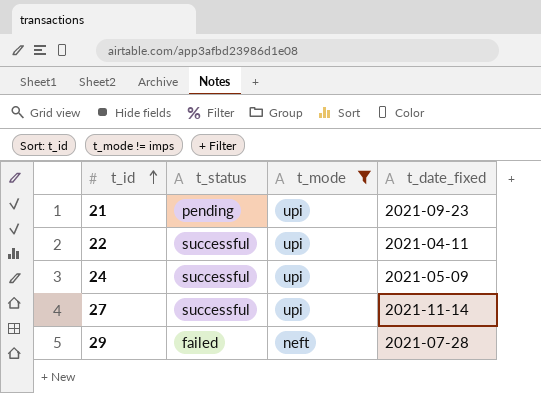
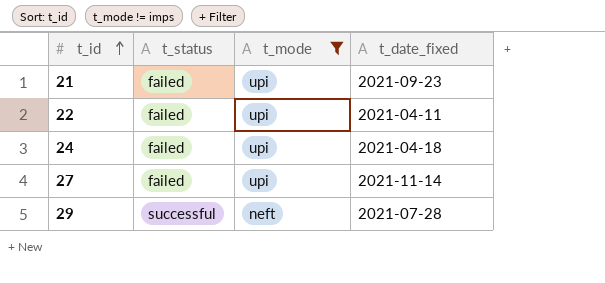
21 | t_status: pending -> failed
22 | t_status: successful -> failed
24 | t_status: successful -> failed
24 | t_date_fixed: 2021-05-09 -> 2021-04-18
27 | t_status: successful -> failed
29 | t_status: failed -> successful

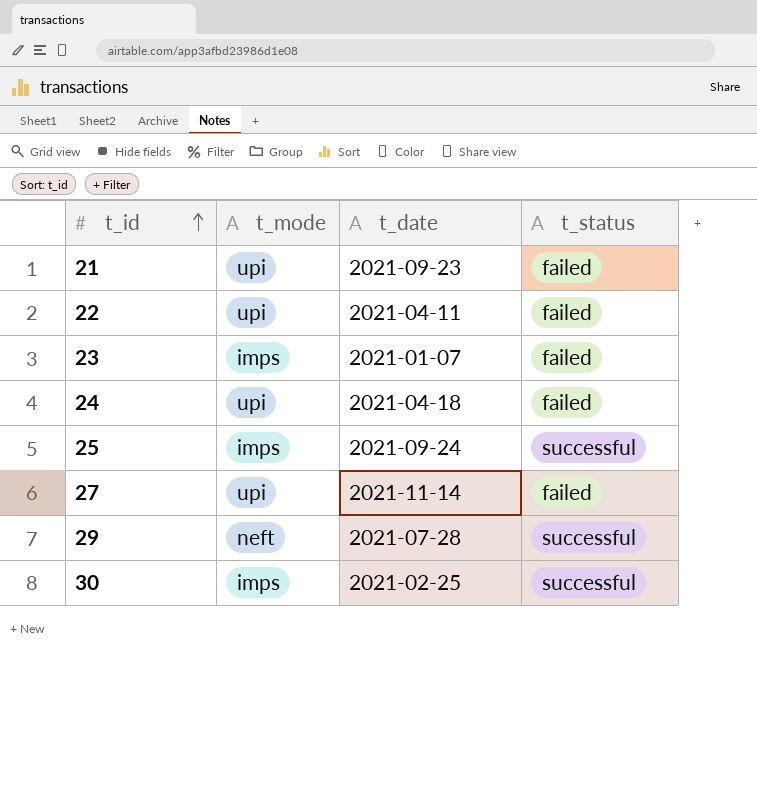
filter: t_mode != imps -> none
column name: t_date_fixed -> t_date
column t_status | position: 2 -> 4

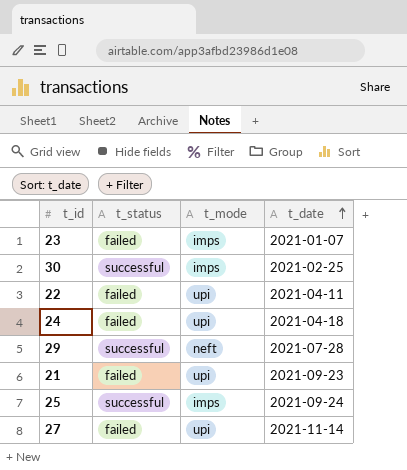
row order: t_id ascending -> t_date ascending
column t_status | position: 4 -> 2

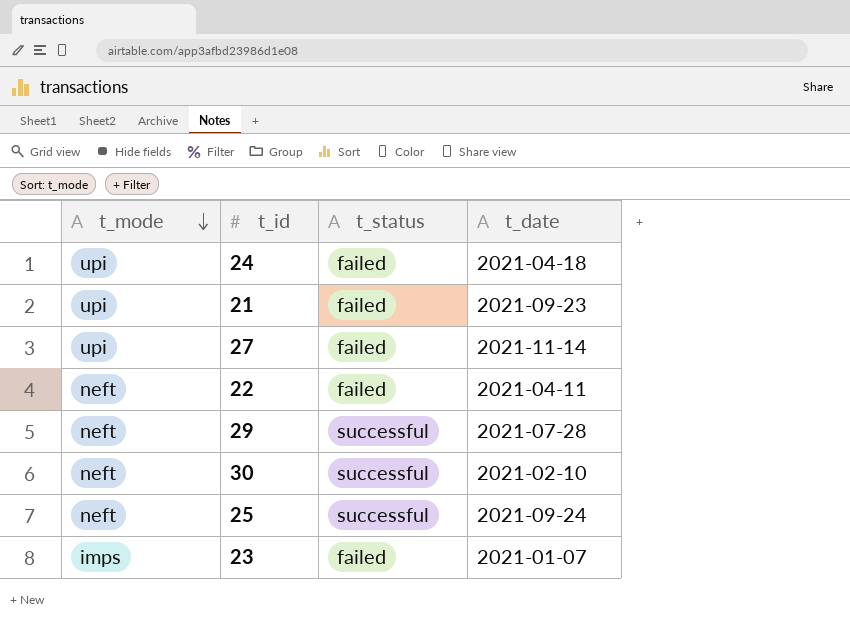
row order: t_date ascending -> t_mode descending
column t_mode | position: 3 -> 1
22 | t_mode: upi -> neft
30 | t_mode: imps -> neft
30 | t_date: 2021-02-25 -> 2021-02-10
25 | t_mode: imps -> neft

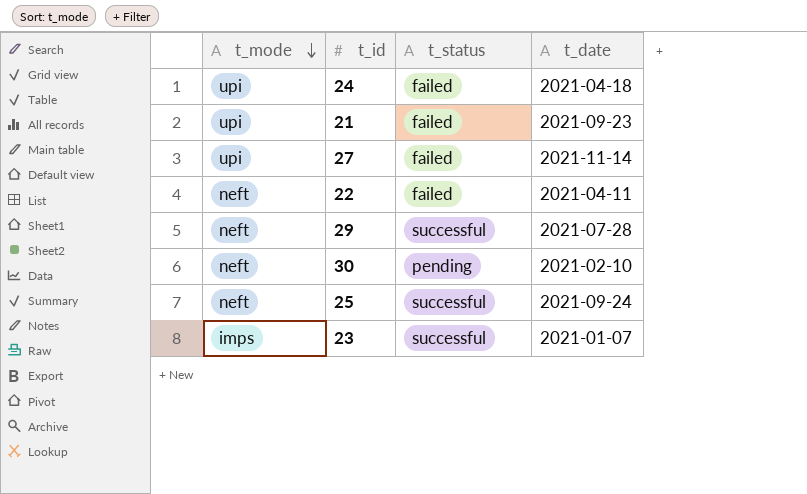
30 | t_status: successful -> pending
23 | t_status: failed -> successful

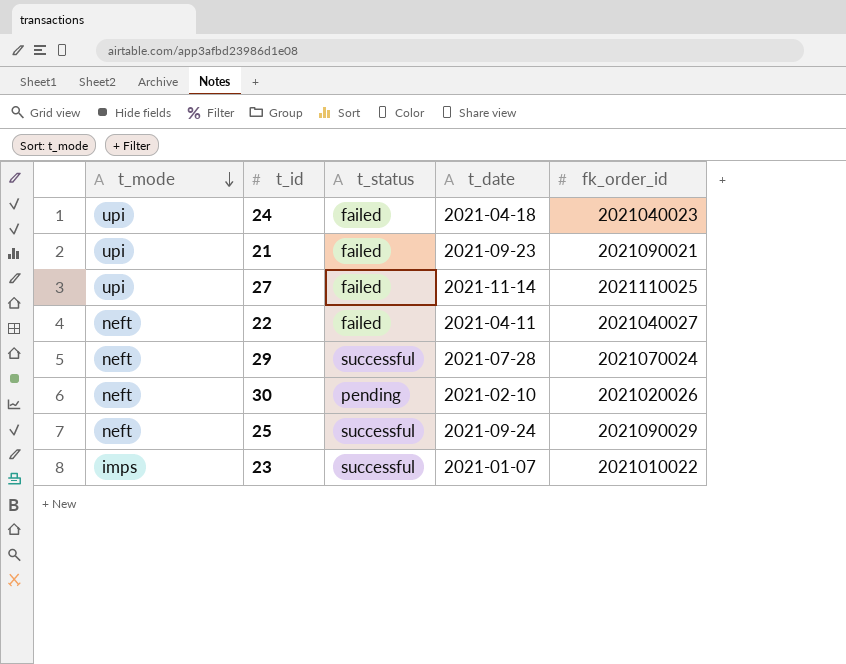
column fk_order_id | position: none -> 5

